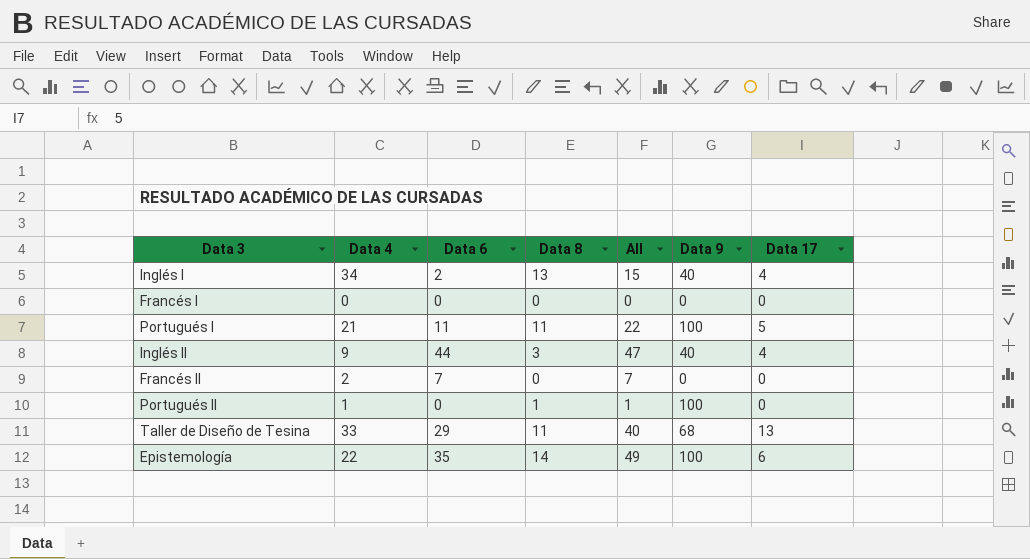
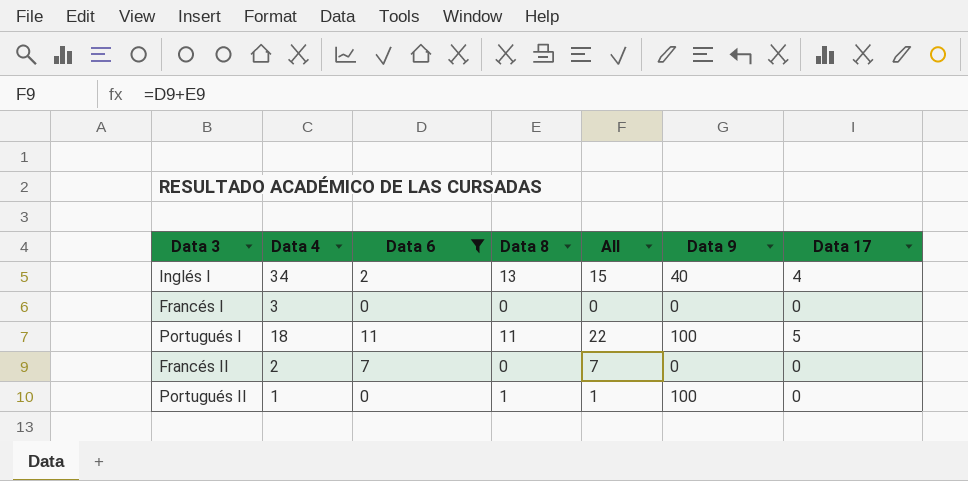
filter: none -> Data 6 <= 11
Francés I | Data 4: 0 -> 3
Portugués I | Data 4: 21 -> 18

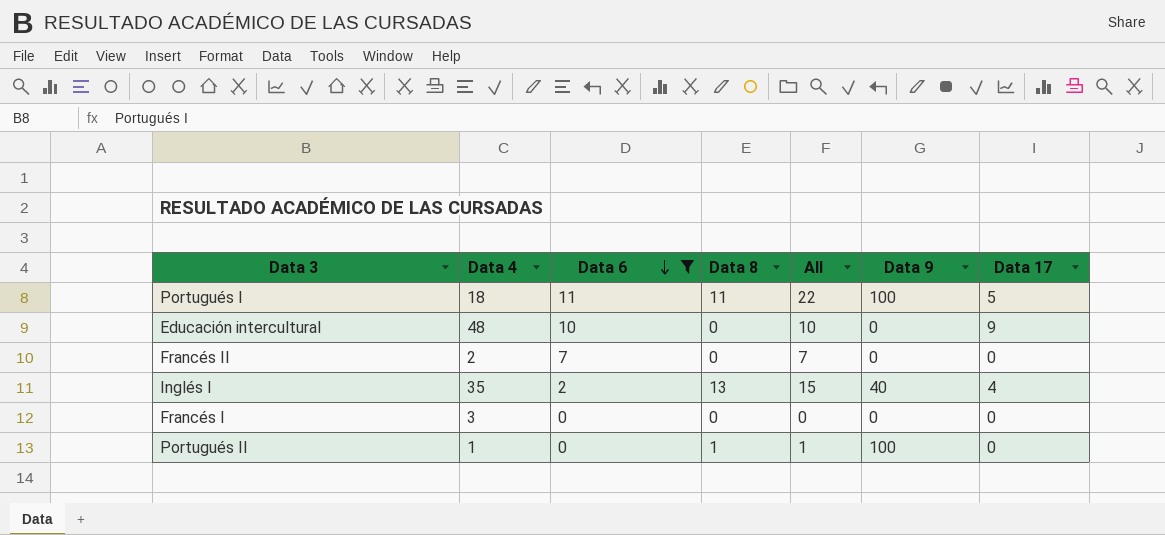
row order: none -> Data 6 descending
row Educación intercultural: none -> 48 | 10 | 0 | 10 | 0 | 9
Inglés I | Data 4: 34 -> 35

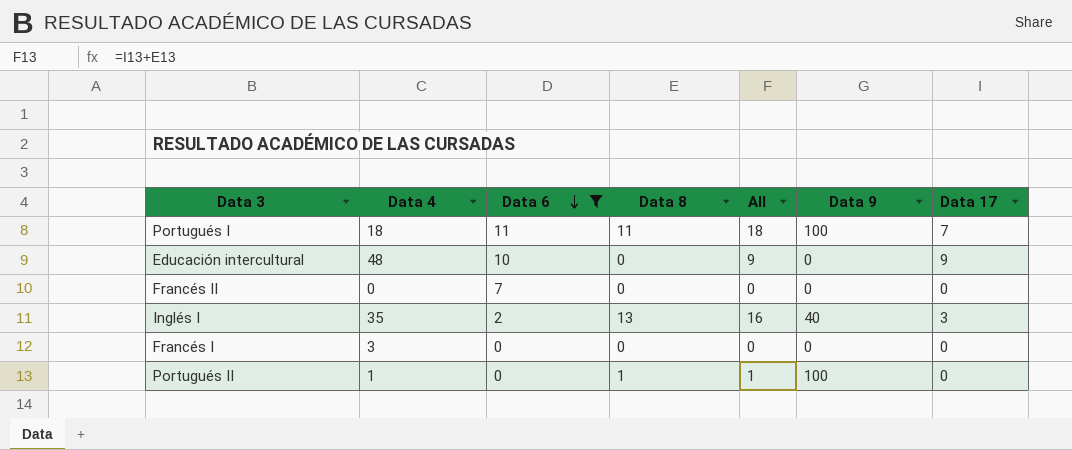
column All | formula: [Data 6] + [Data 8] -> [Data 8] + [Data 17]
Portugués I | Data 17: 5 -> 7
Francés II | Data 4: 2 -> 0
Inglés I | Data 17: 4 -> 3

